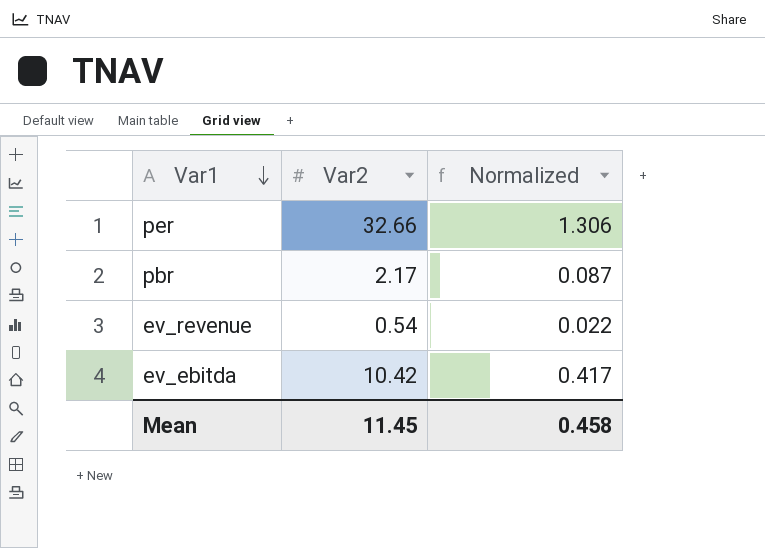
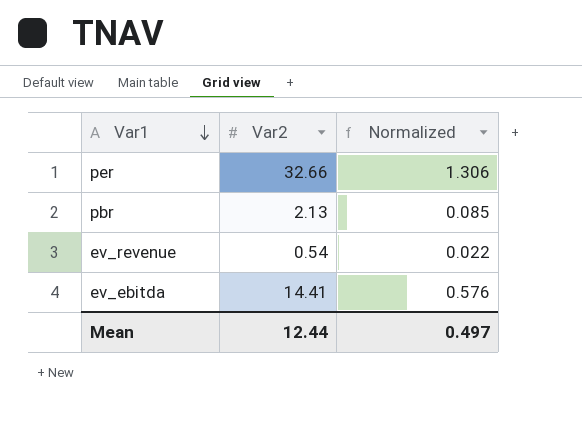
pbr | Var2: 2.17 -> 2.13
pbr | Normalized: 0.087 -> 0.085
ev_ebitda | Var2: 10.42 -> 14.41
ev_ebitda | Normalized: 0.417 -> 0.576
Mean | Var2: 11.45 -> 12.44
Mean | Normalized: 0.458 -> 0.497

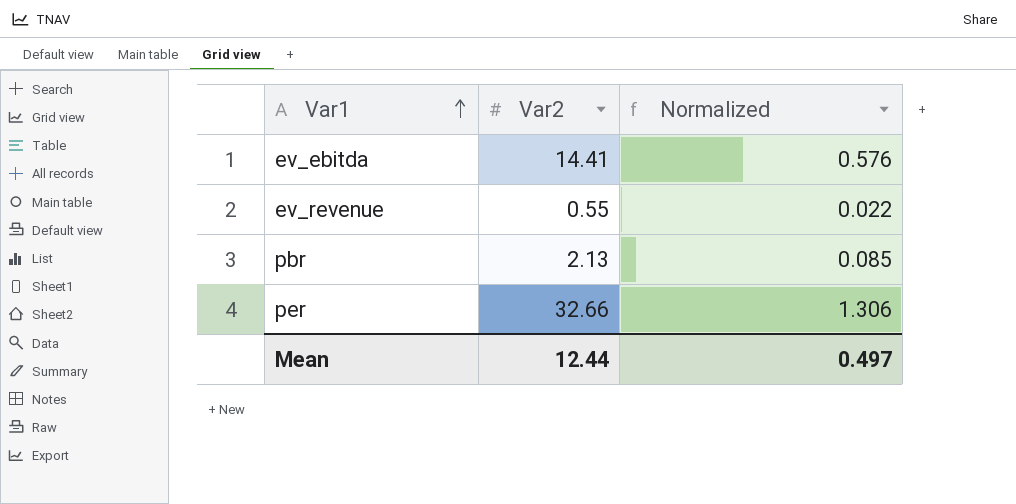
row order: Var1 descending -> Var1 ascending
ev_revenue | Var2: 0.54 -> 0.55

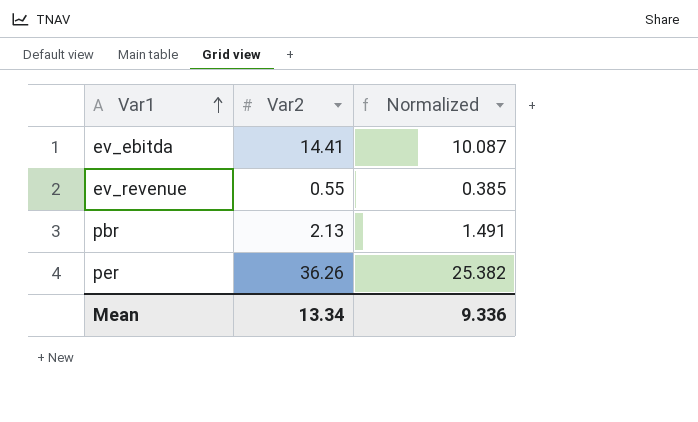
column Normalized | formula: [Var2] * 0.04 -> [Var2] * 0.7
per | Var2: 32.66 -> 36.26
Mean | Var2: 12.44 -> 13.34
Mean | Normalized: 0.497 -> 9.336

